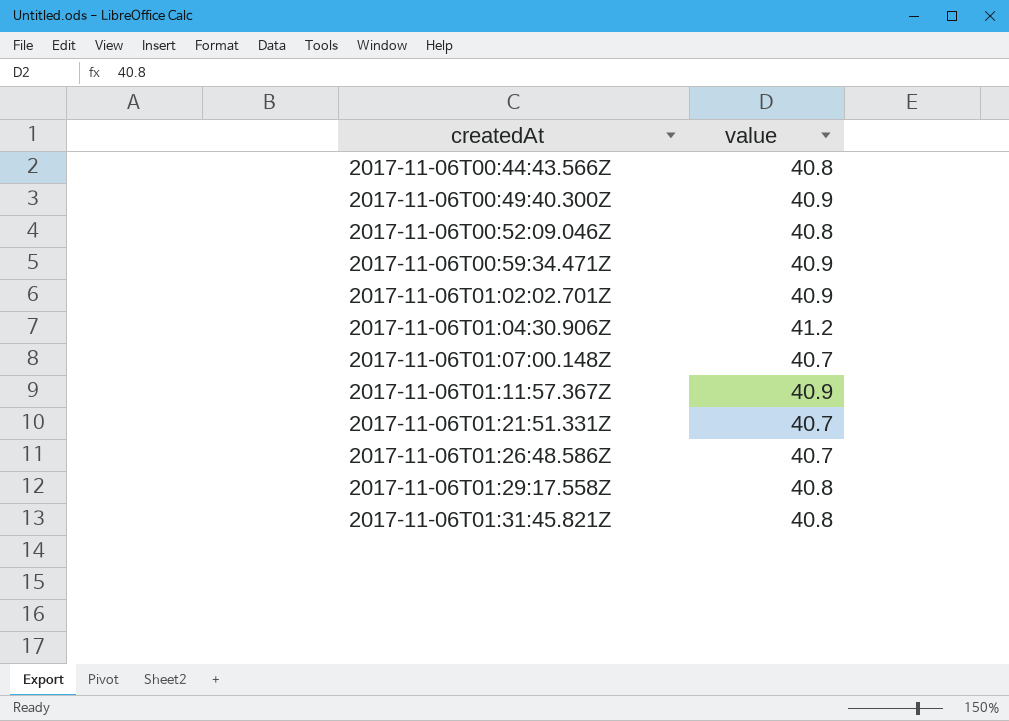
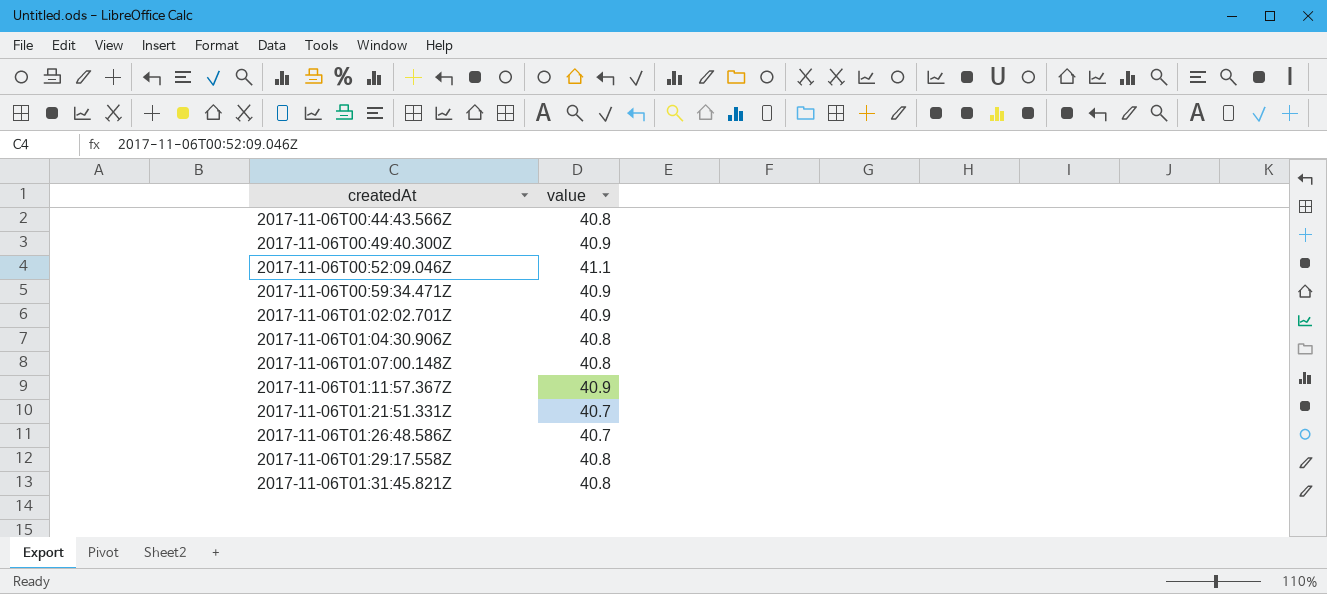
2017-11-06T00:52:09.046Z | value: 40.8 -> 41.1
2017-11-06T01:04:30.906Z | value: 41.2 -> 40.8
2017-11-06T01:07:00.148Z | value: 40.7 -> 40.8

